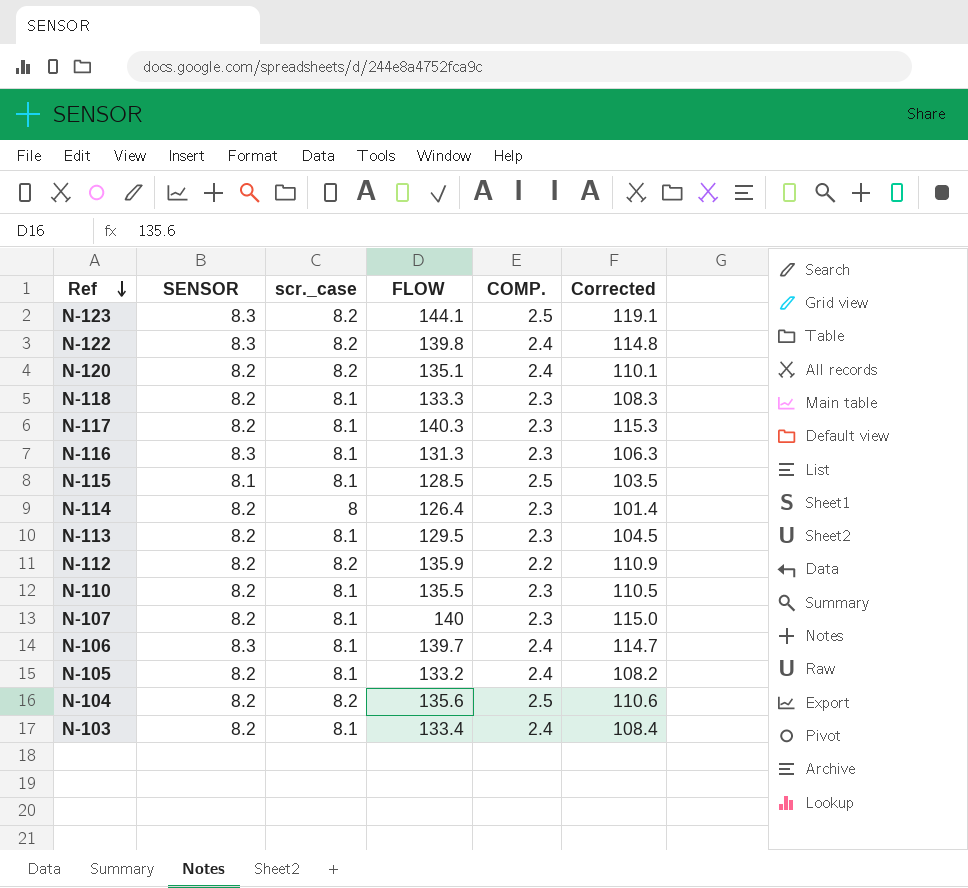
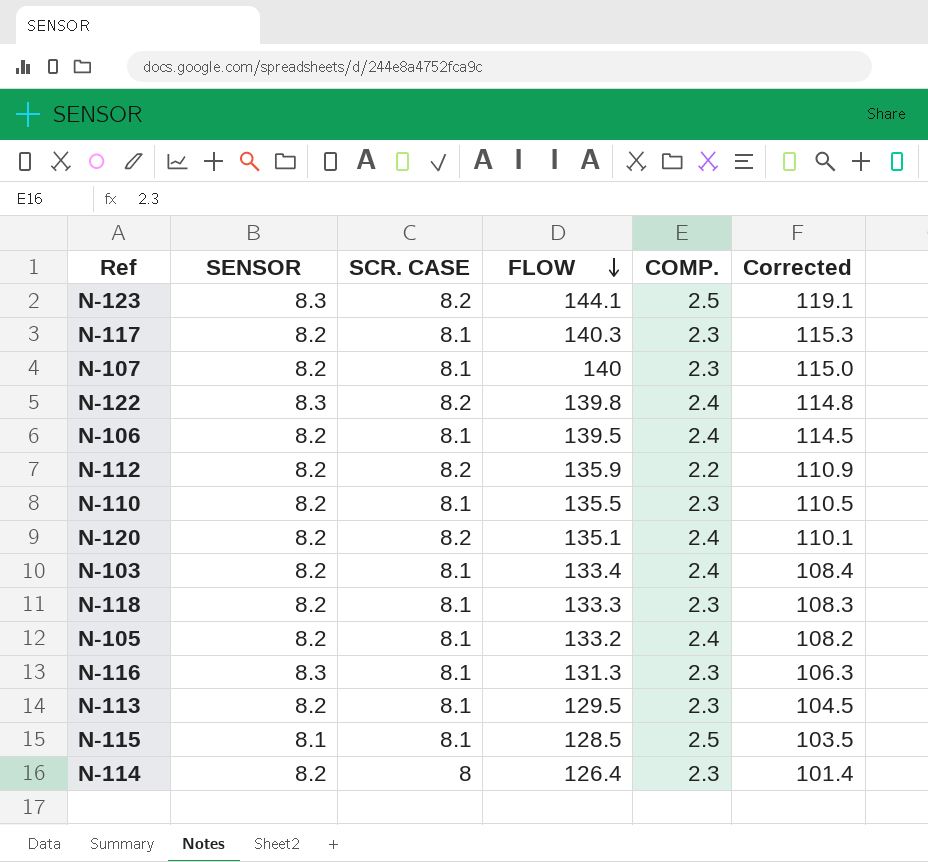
row order: Ref descending -> FLOW descending
column name: scr._case -> SCR. CASE
row N-104: 8.2 | 8.2 | 135.6 | 2.5 | 110.6 -> none
N-106 | SENSOR: 8.3 -> 8.2
N-106 | FLOW: 139.7 -> 139.5
N-106 | Corrected: 114.7 -> 114.5

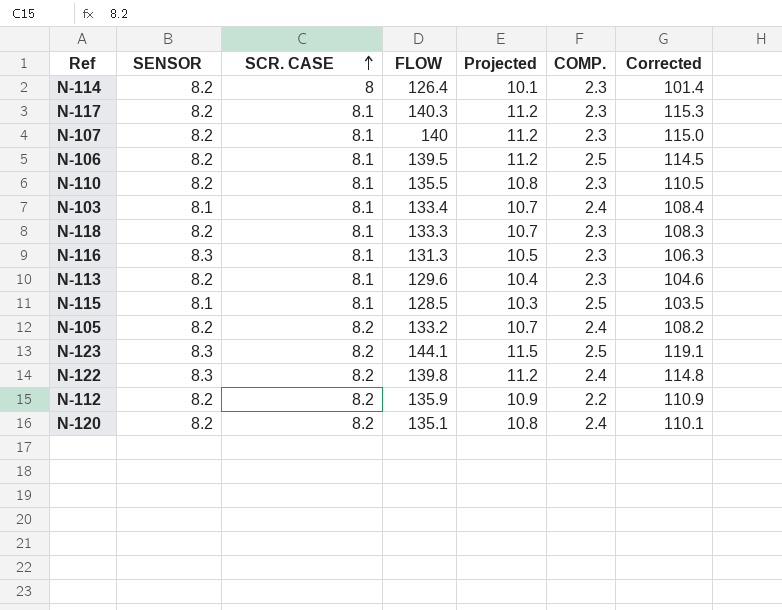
row order: FLOW descending -> SCR. CASE ascending
column Projected | formula: none -> [FLOW] * 0.08
N-106 | COMP.: 2.4 -> 2.5
N-103 | SENSOR: 8.2 -> 8.1
N-113 | FLOW: 129.5 -> 129.6
N-113 | Corrected: 104.5 -> 104.6
N-105 | SCR. CASE: 8.1 -> 8.2

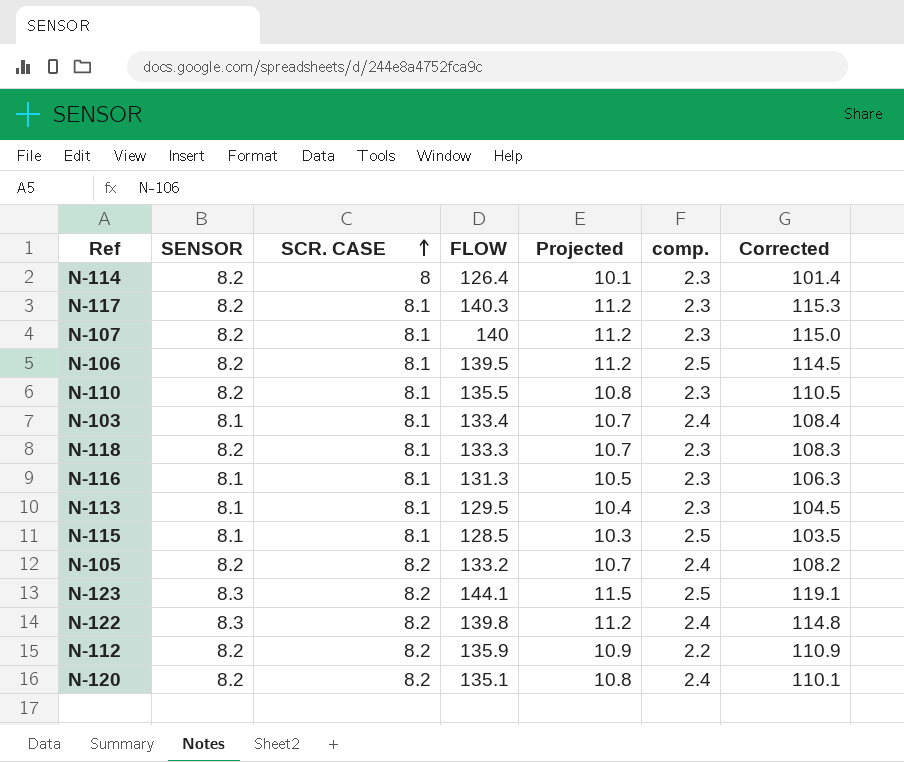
column name: COMP. -> comp.
N-116 | SENSOR: 8.3 -> 8.1
N-113 | SENSOR: 8.2 -> 8.1
N-113 | FLOW: 129.6 -> 129.5
N-113 | Corrected: 104.6 -> 104.5

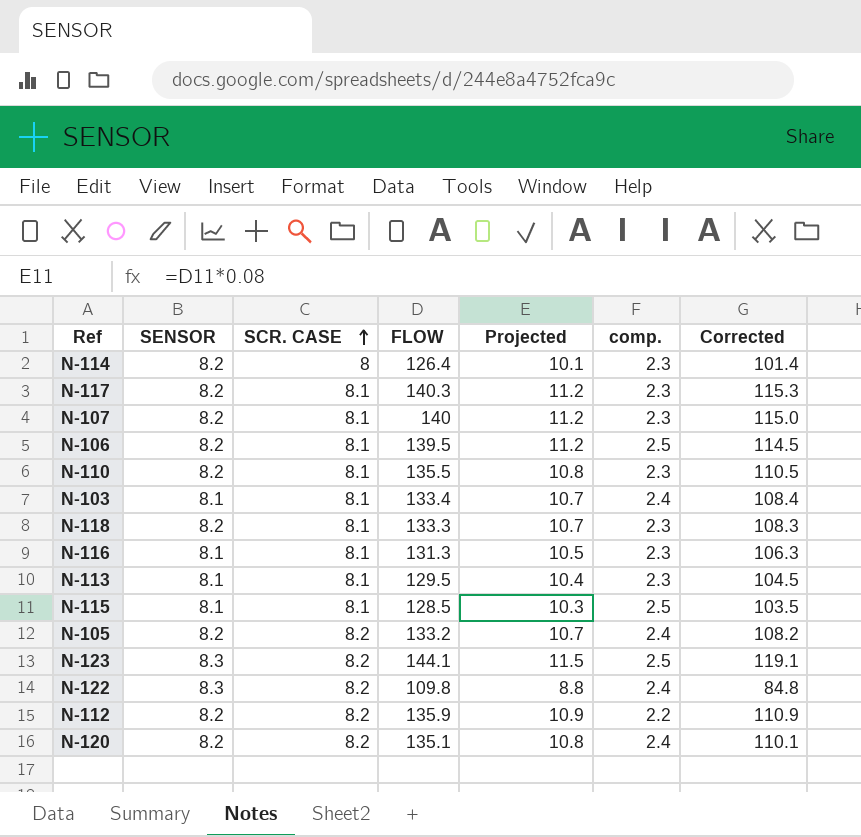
N-122 | FLOW: 139.8 -> 109.8
N-122 | Projected: 11.2 -> 8.8
N-122 | Corrected: 114.8 -> 84.8

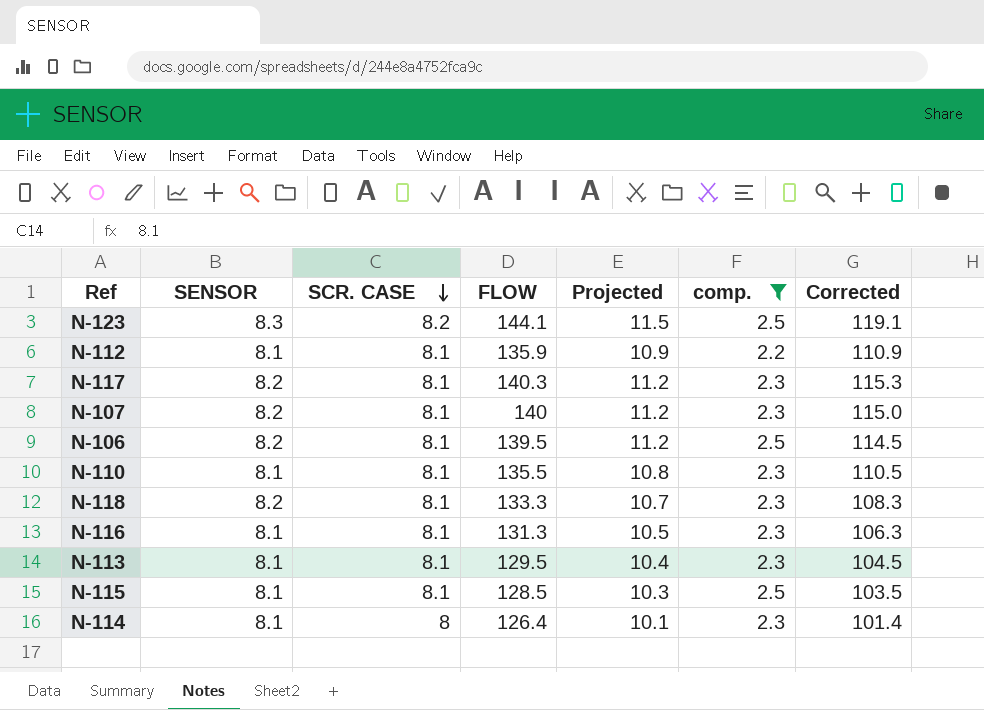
filter: none -> comp. != 2.4
row order: SCR. CASE ascending -> SCR. CASE descending
N-112 | SENSOR: 8.2 -> 8.1
N-112 | SCR. CASE: 8.2 -> 8.1
N-110 | SENSOR: 8.2 -> 8.1
N-114 | SENSOR: 8.2 -> 8.1

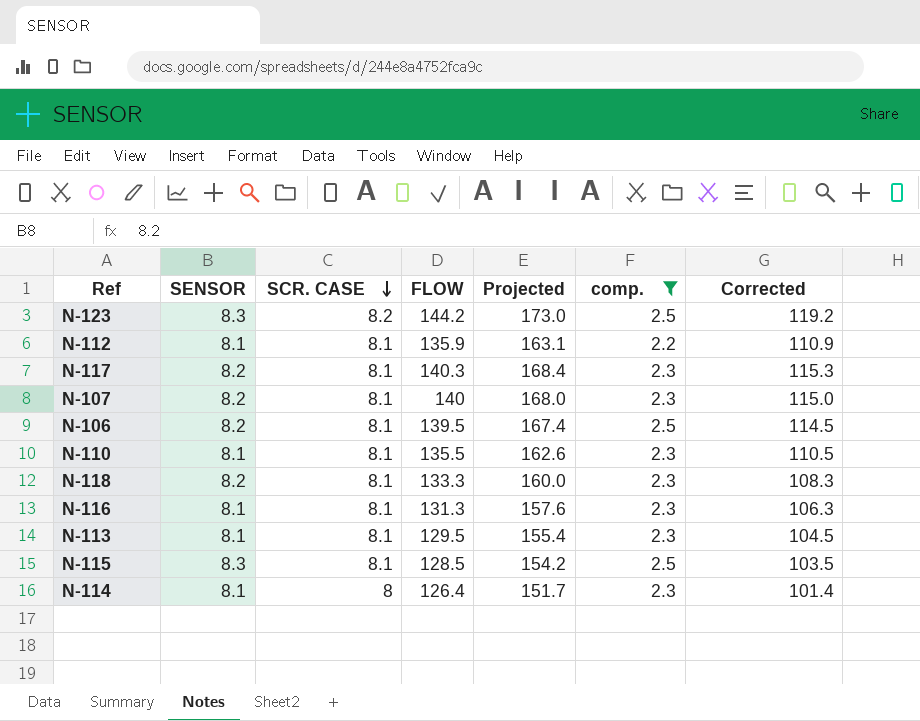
column Projected | formula: [FLOW] * 0.08 -> [FLOW] * 1.2
N-123 | FLOW: 144.1 -> 144.2
N-123 | Corrected: 119.1 -> 119.2
N-115 | SENSOR: 8.1 -> 8.3

